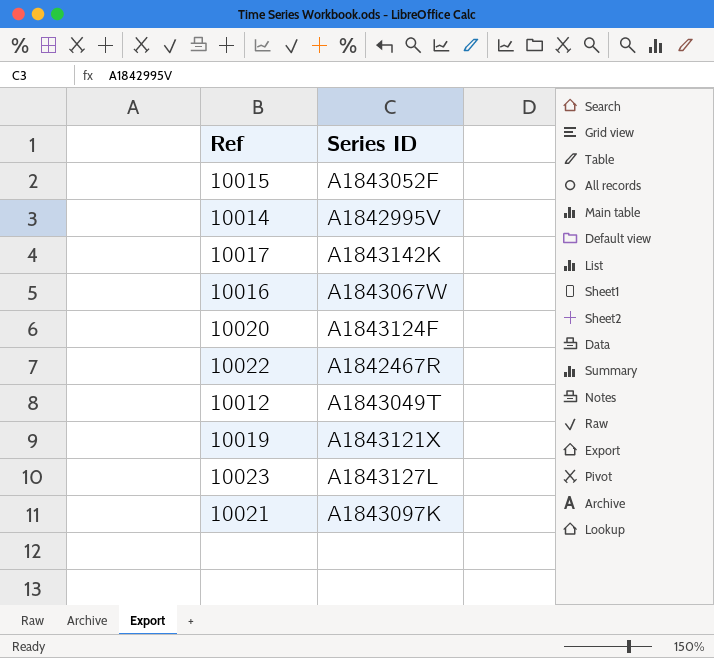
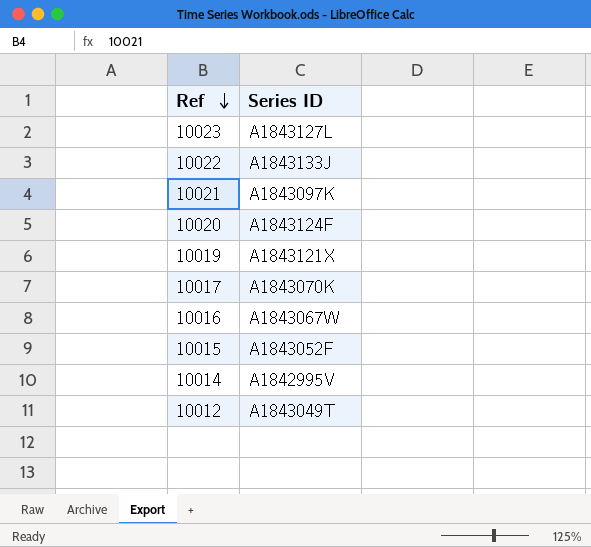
row order: none -> Ref descending
10022 | Series ID: A1842467R -> A1843133J
10017 | Series ID: A1843142K -> A1843070K

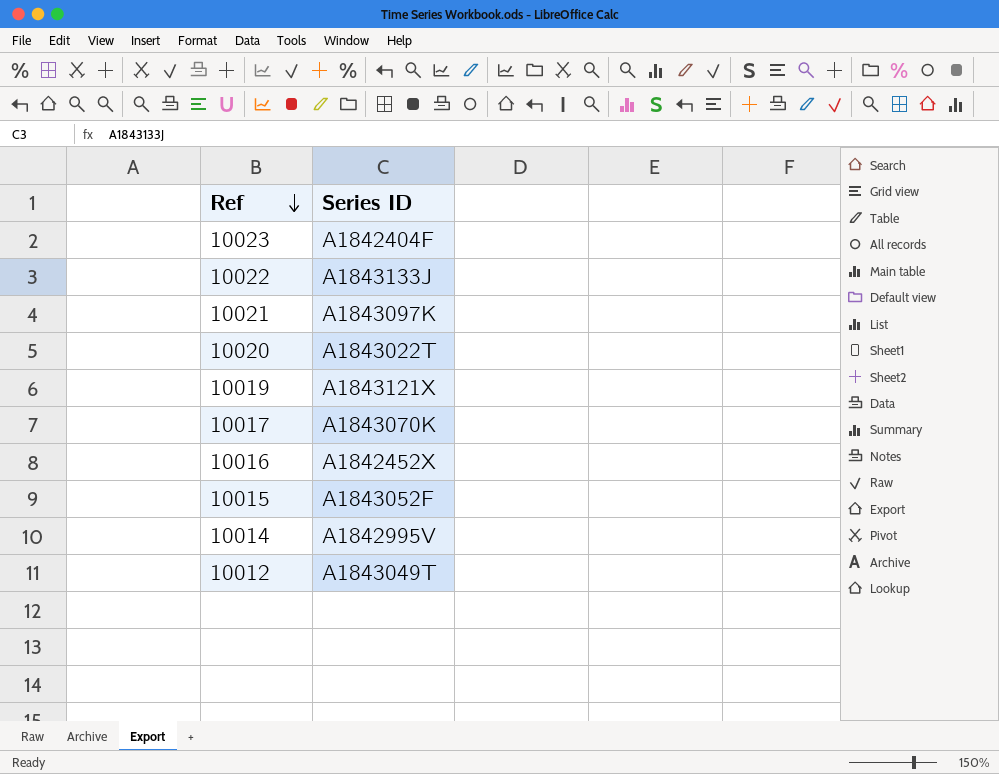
10023 | Series ID: A1843127L -> A1842404F
10020 | Series ID: A1843124F -> A1843022T
10016 | Series ID: A1843067W -> A1842452X

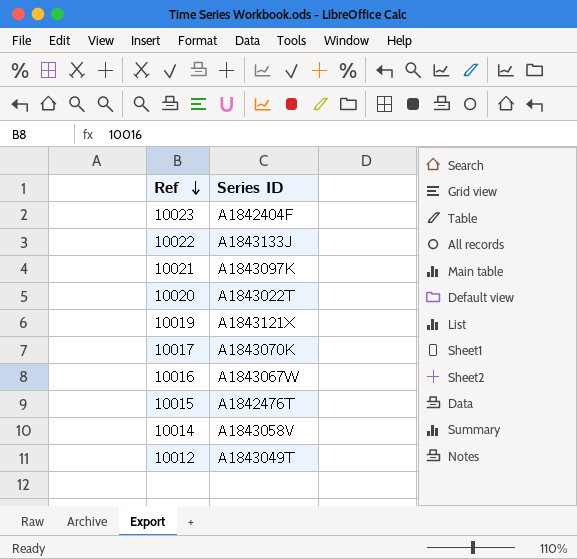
10016 | Series ID: A1842452X -> A1843067W
10015 | Series ID: A1843052F -> A1842476T
10014 | Series ID: A1842995V -> A1843058V

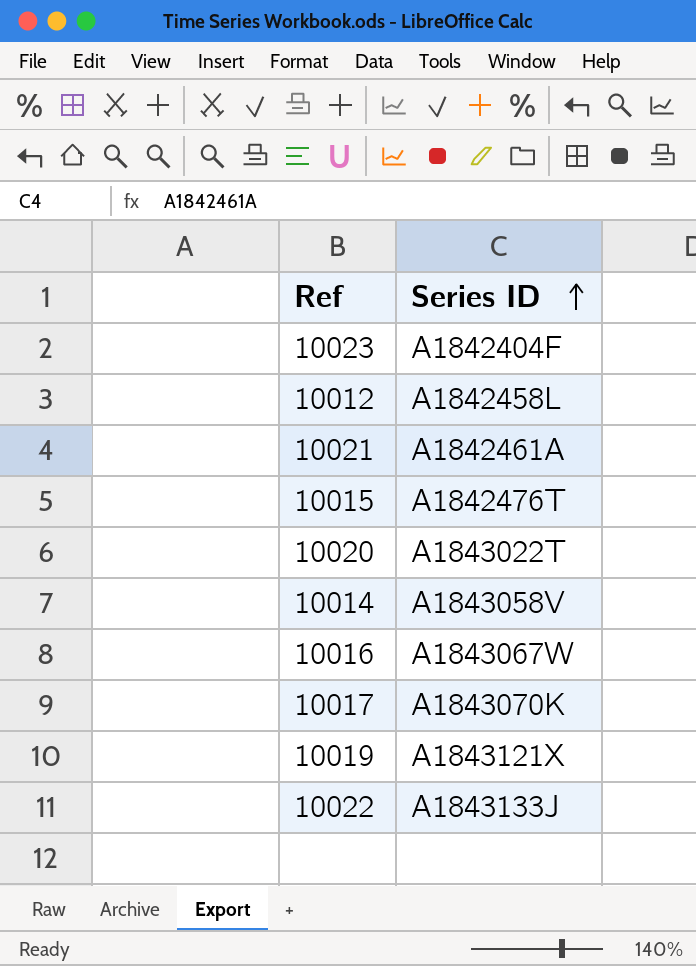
row order: Ref descending -> Series ID ascending
10012 | Series ID: A1843049T -> A1842458L
10021 | Series ID: A1843097K -> A1842461A

